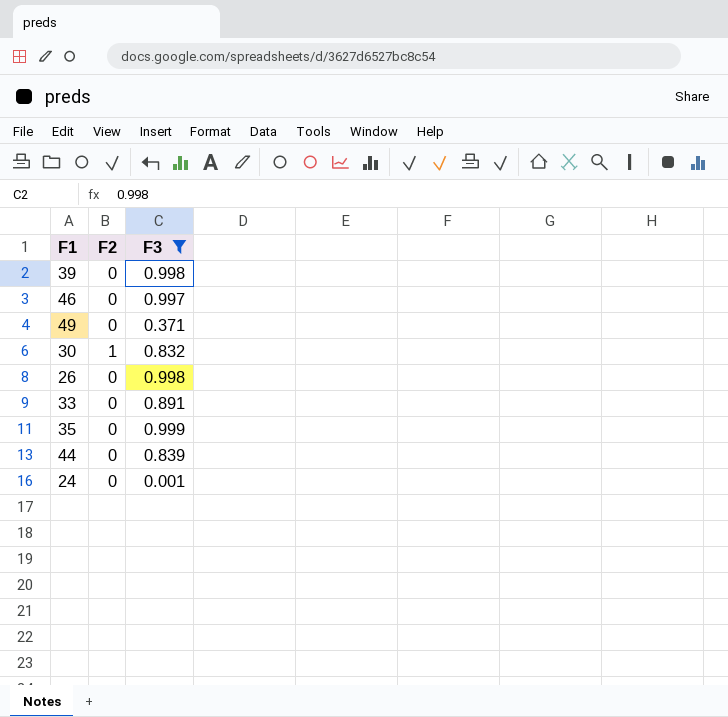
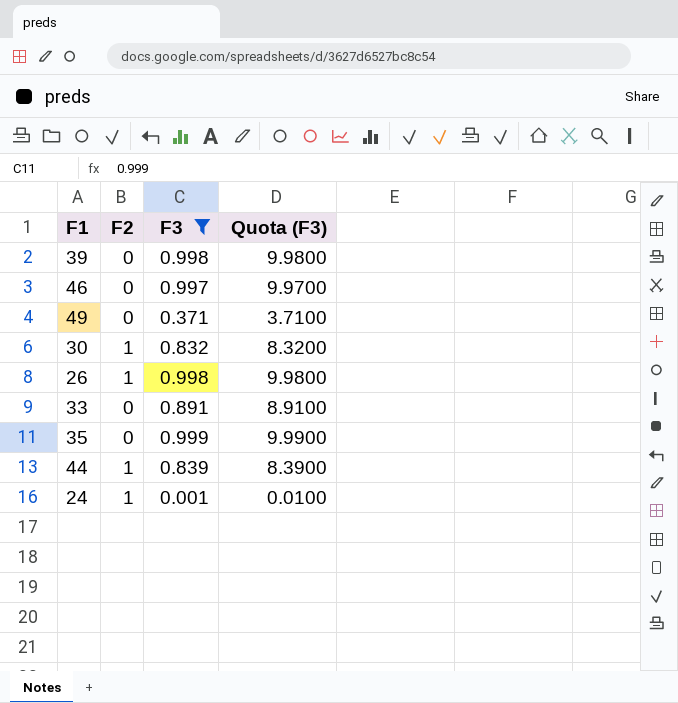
column Quota (F3) | formula: none -> [F3] * 10
26 | F2: 0 -> 1
44 | F2: 0 -> 1
24 | F2: 0 -> 1

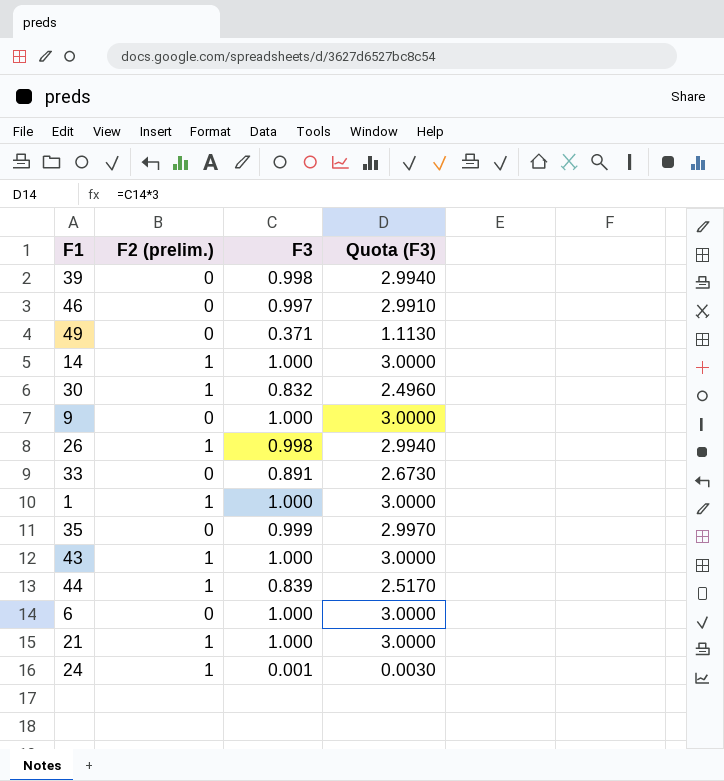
filter: F3 != 1.000 -> none
column name: F2 -> F2 (prelim.)
column Quota (F3) | formula: [F3] * 10 -> [F3] * 3

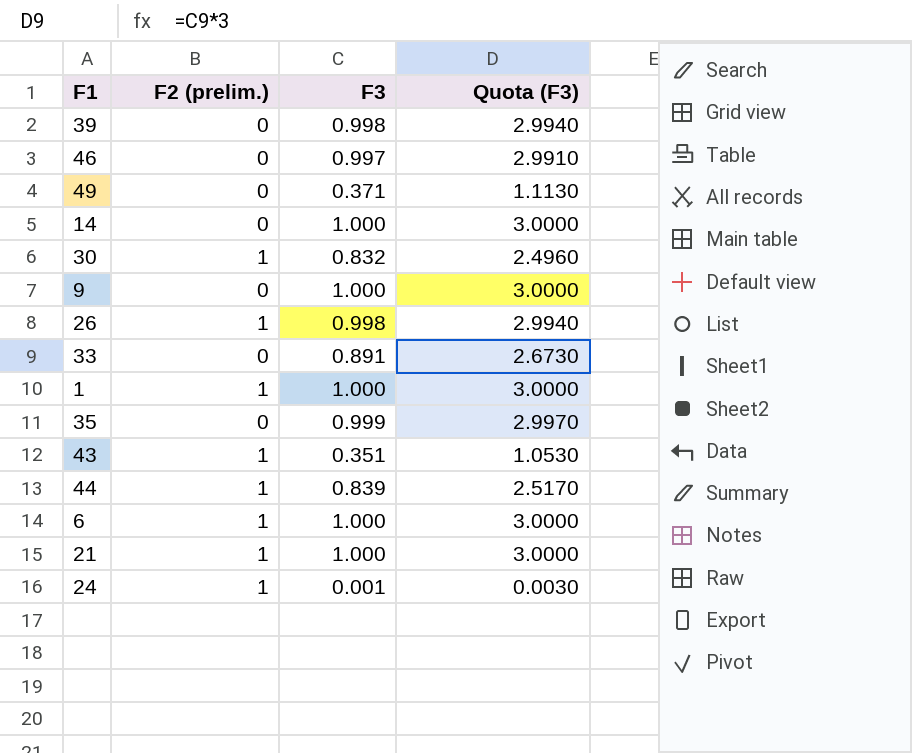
14 | F2 (prelim.): 1 -> 0
43 | F3: 1.000 -> 0.351
43 | Quota (F3): 3.0000 -> 1.0530
6 | F2 (prelim.): 0 -> 1

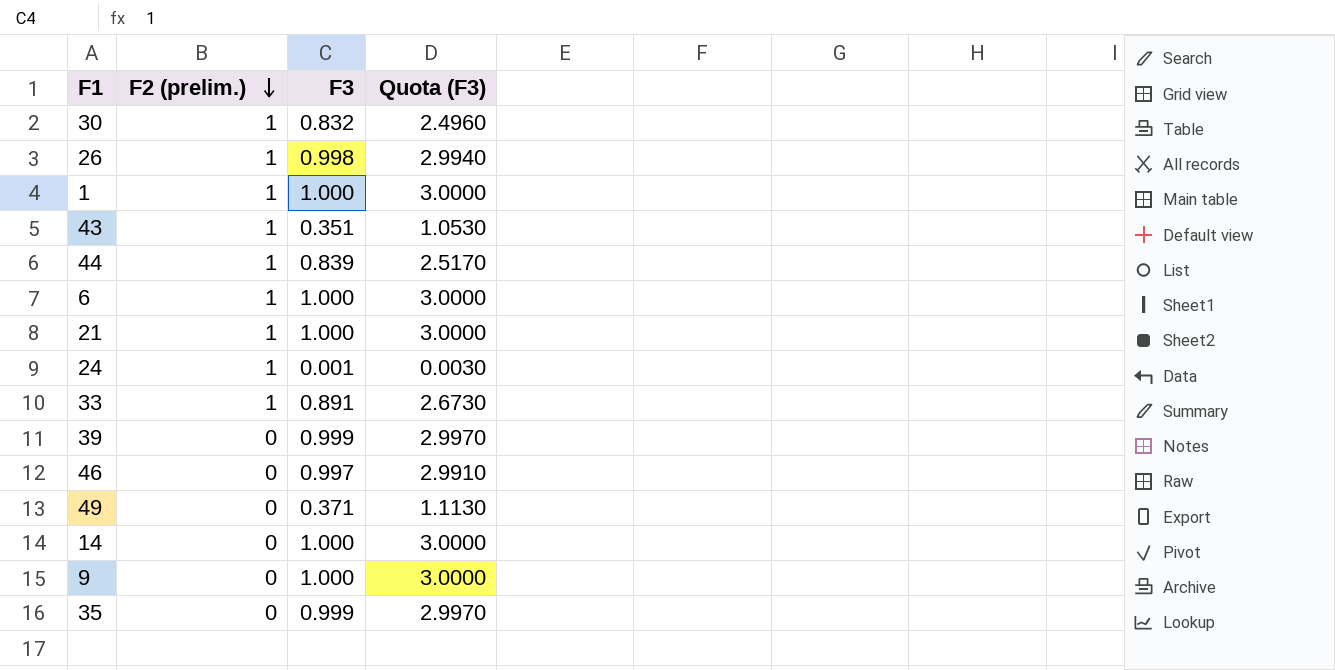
row order: none -> F2 (prelim.) descending
33 | F2 (prelim.): 0 -> 1
39 | F3: 0.998 -> 0.999
39 | Quota (F3): 2.9940 -> 2.9970

